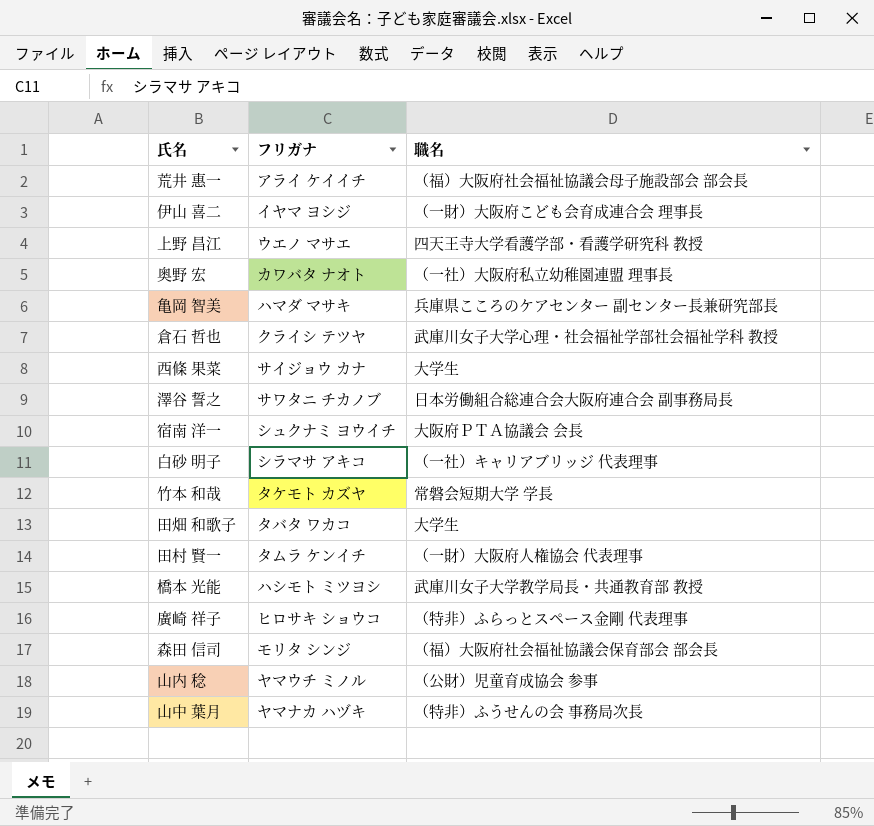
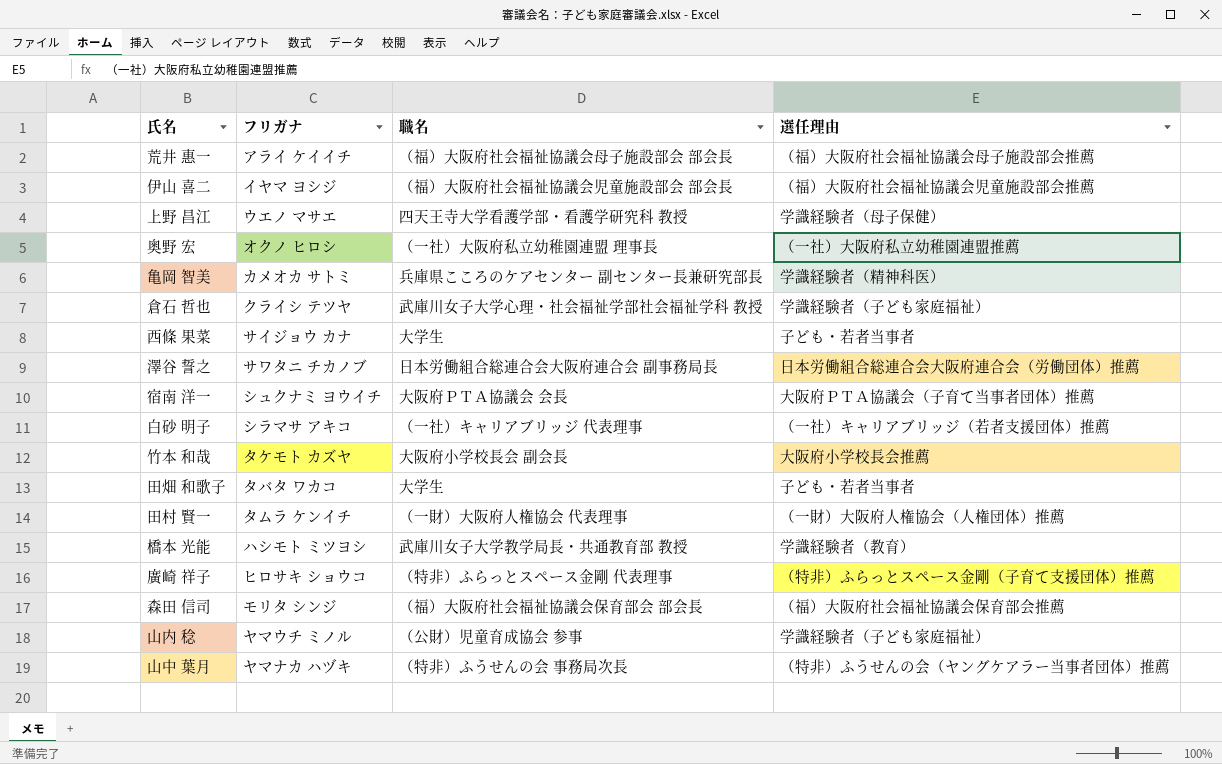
column 選任理由 | position: none -> 4
伊山 喜二 | 職名: （一財）大阪府こども会育成連合会 理事長 -> （福）大阪府社会福祉協議会児童施設部会 部会長
奥野 宏 | フリガナ: カワバタ ナオト -> オクノ ヒロシ
亀岡 智美 | フリガナ: ハマダ マサキ -> カメオカ サトミ
竹本 和哉 | 職名: 常磐会短期大学 学長 -> 大阪府小学校長会 副会長

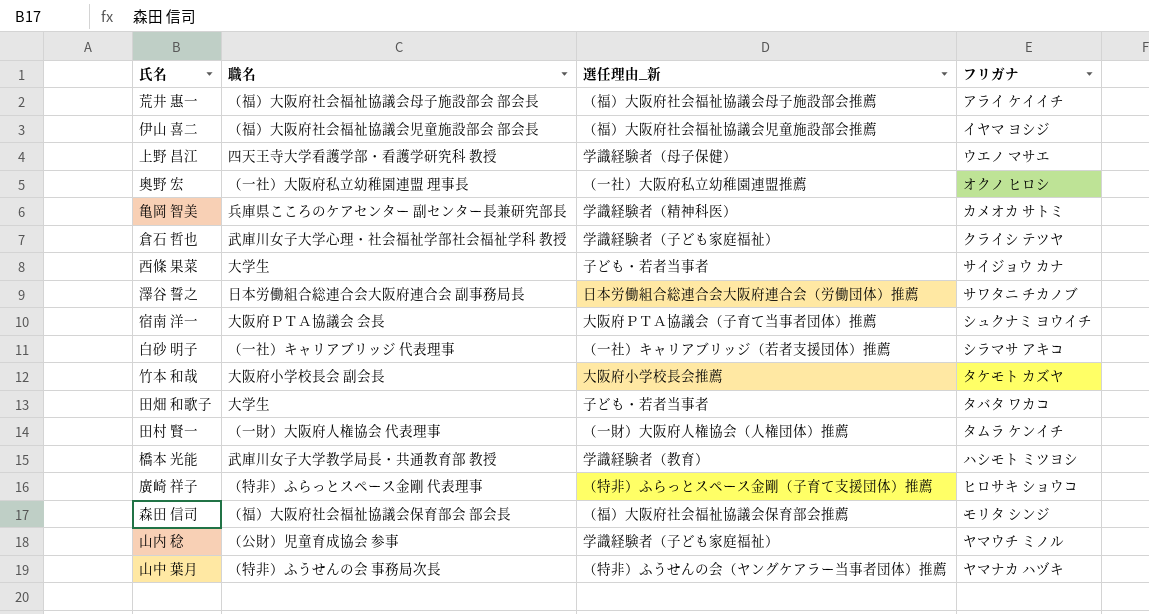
column name: 選任理由 -> 選任理由_新
column フリガナ | position: 2 -> 4

